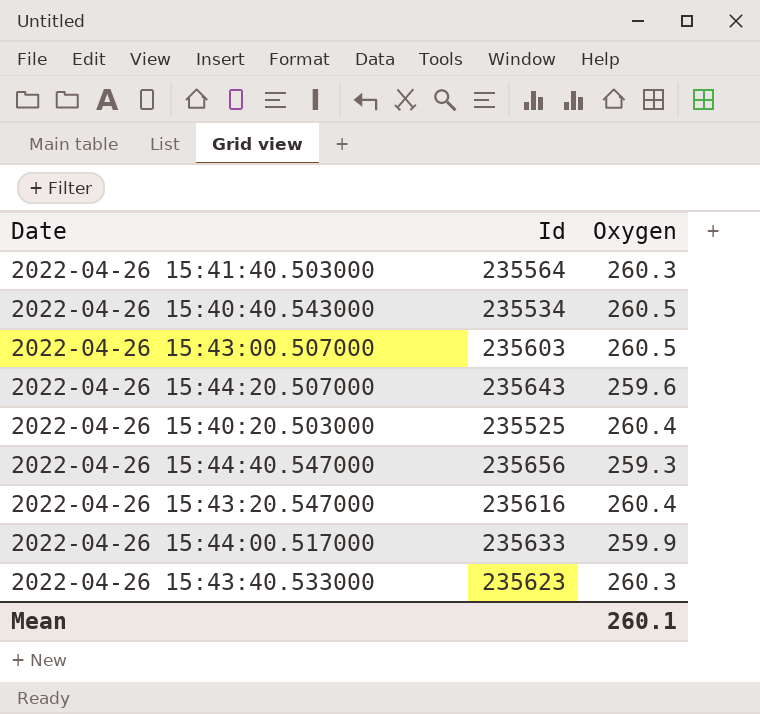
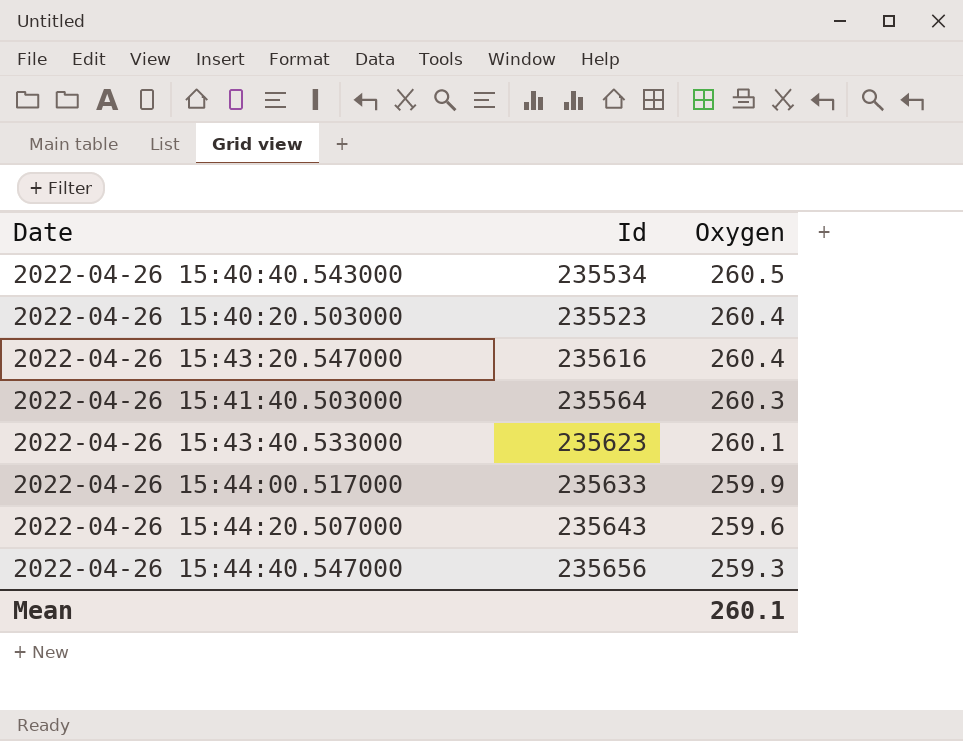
row order: none -> Oxygen descending
row 2022-04-26 15:43:00.507000: 235603 | 260.5 -> none
2022-04-26 15:40:20.503000 | Id: 235525 -> 235523
2022-04-26 15:43:40.533000 | Oxygen: 260.3 -> 260.1

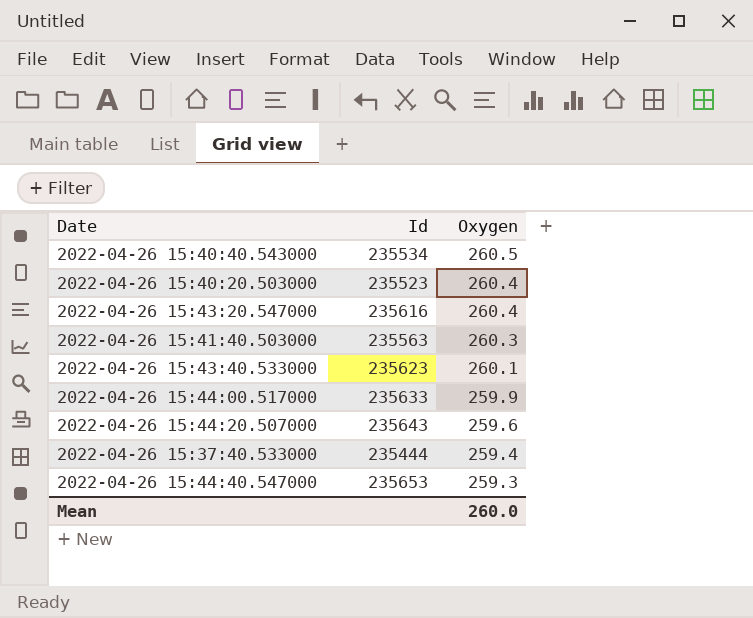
2022-04-26 15:41:40.503000 | Id: 235564 -> 235563
row 2022-04-26 15:37:40.533000: none -> 235444 | 259.4
2022-04-26 15:44:40.547000 | Id: 235656 -> 235653
Mean | Oxygen: 260.1 -> 260.0

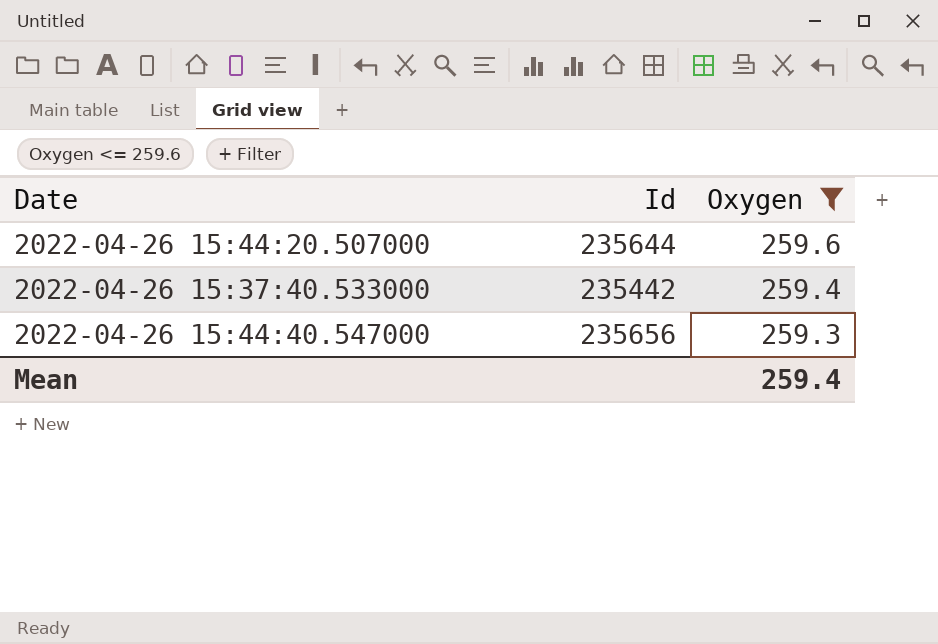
filter: none -> Oxygen <= 259.6
2022-04-26 15:44:20.507000 | Id: 235643 -> 235644
2022-04-26 15:37:40.533000 | Id: 235444 -> 235442
2022-04-26 15:44:40.547000 | Id: 235653 -> 235656
Mean | Oxygen: 260.0 -> 259.4

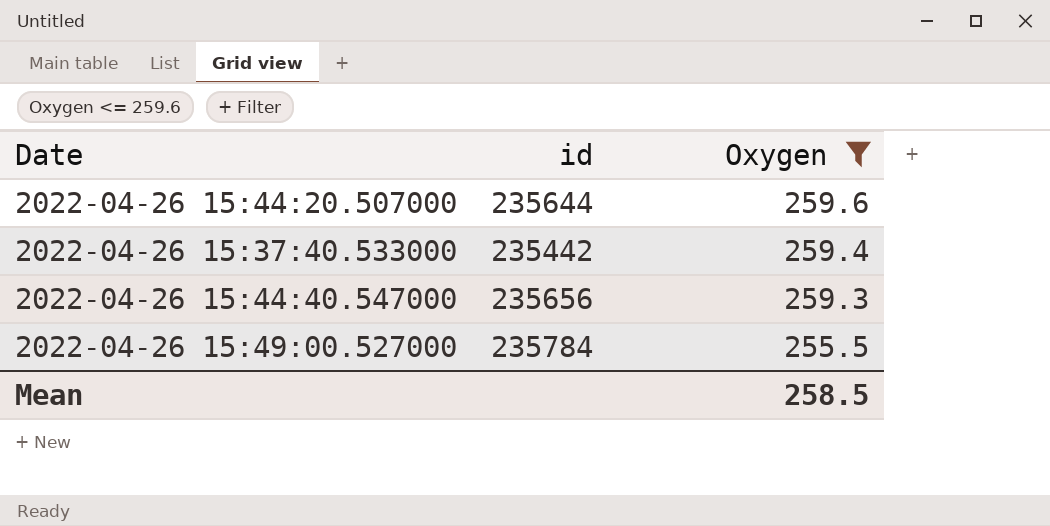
column name: Id -> id
row 2022-04-26 15:49:00.527000: none -> 235784 | 255.5
Mean | Oxygen: 259.4 -> 258.5

